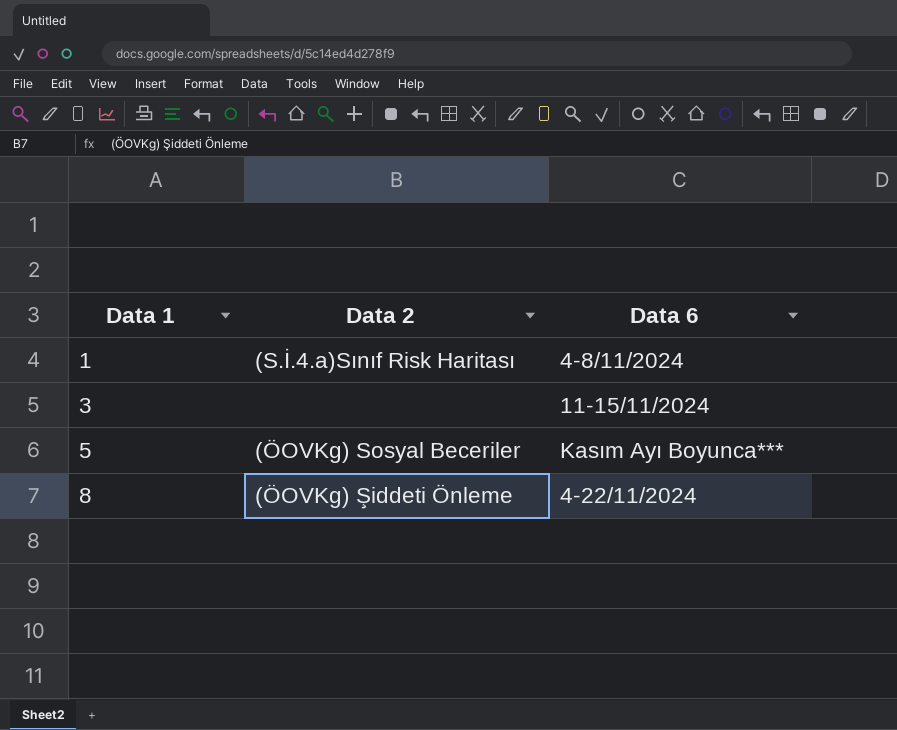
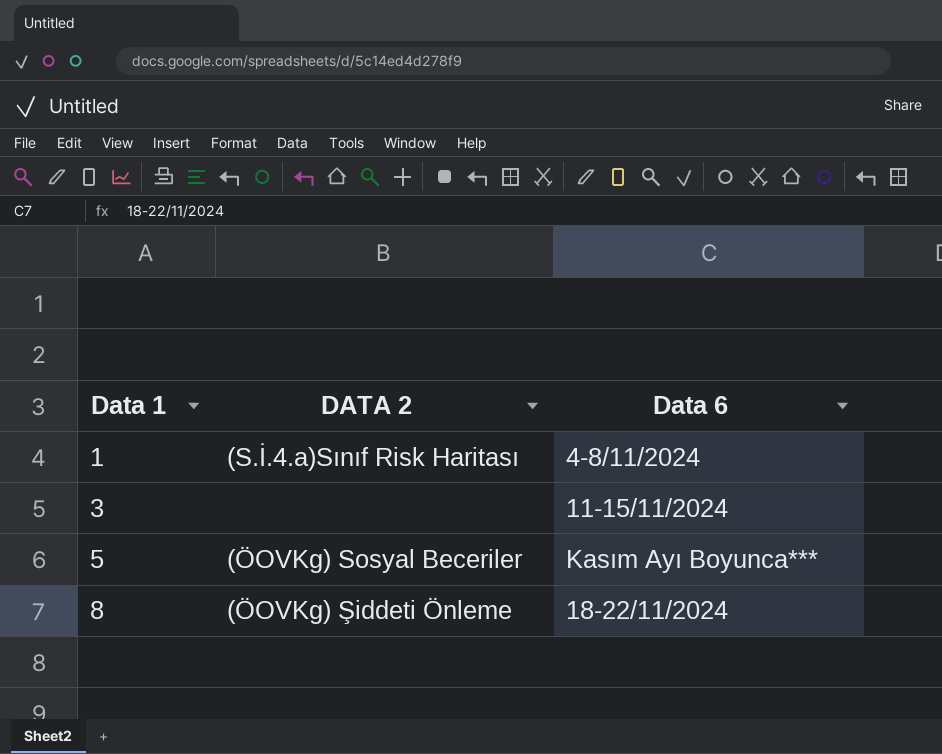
column name: Data 2 -> DATA 2
8 | Data 6: 4-22/11/2024 -> 18-22/11/2024

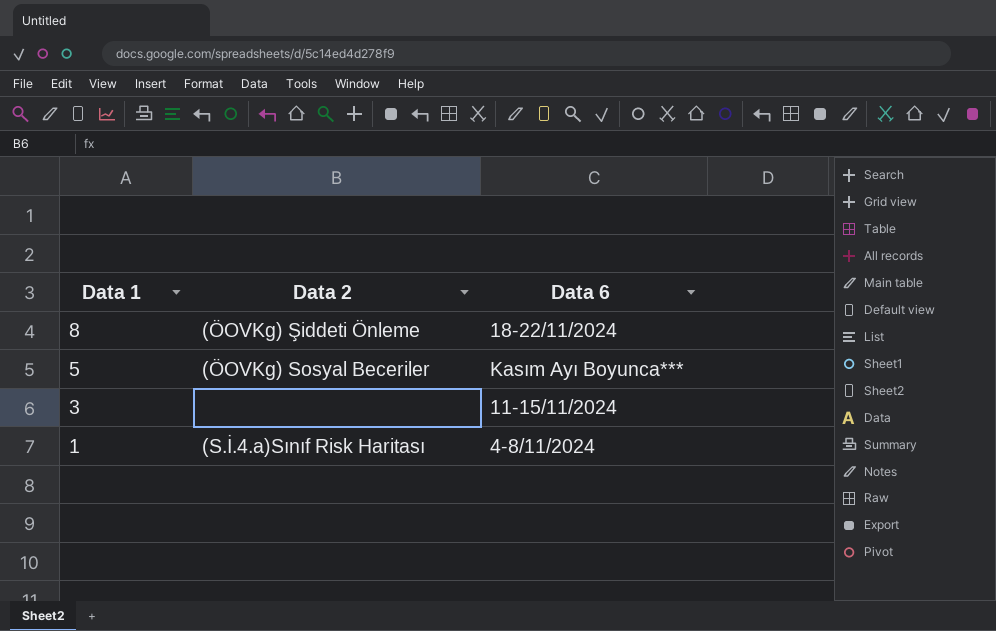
row order: Data 1 ascending -> Data 1 descending
column name: DATA 2 -> Data 2

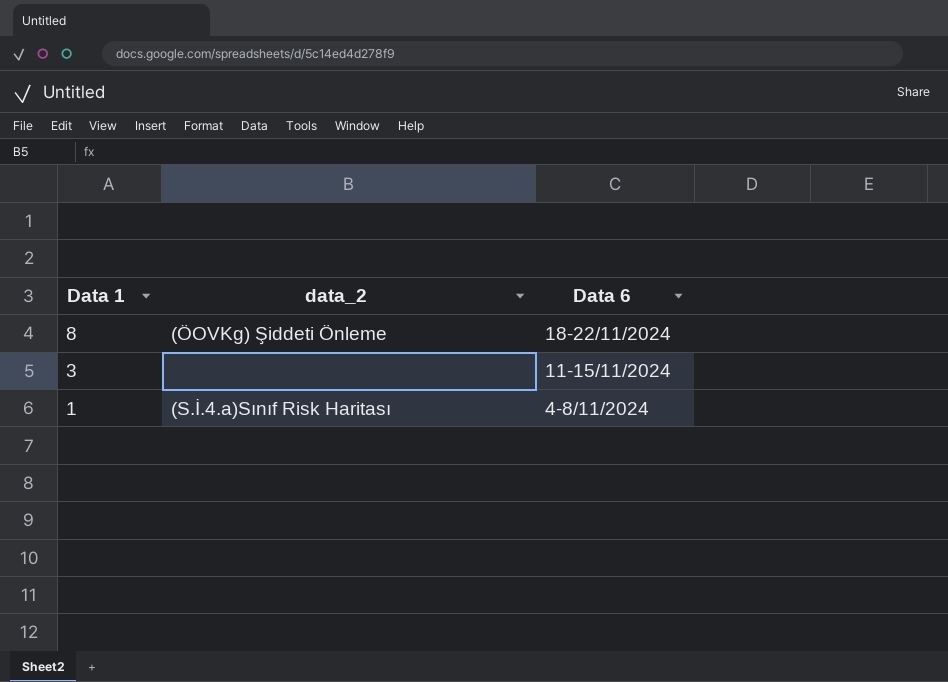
column name: Data 2 -> data_2
row 5: (ÖOVKg) Sosyal Beceriler | Kasım Ayı Boyunca*** -> none

